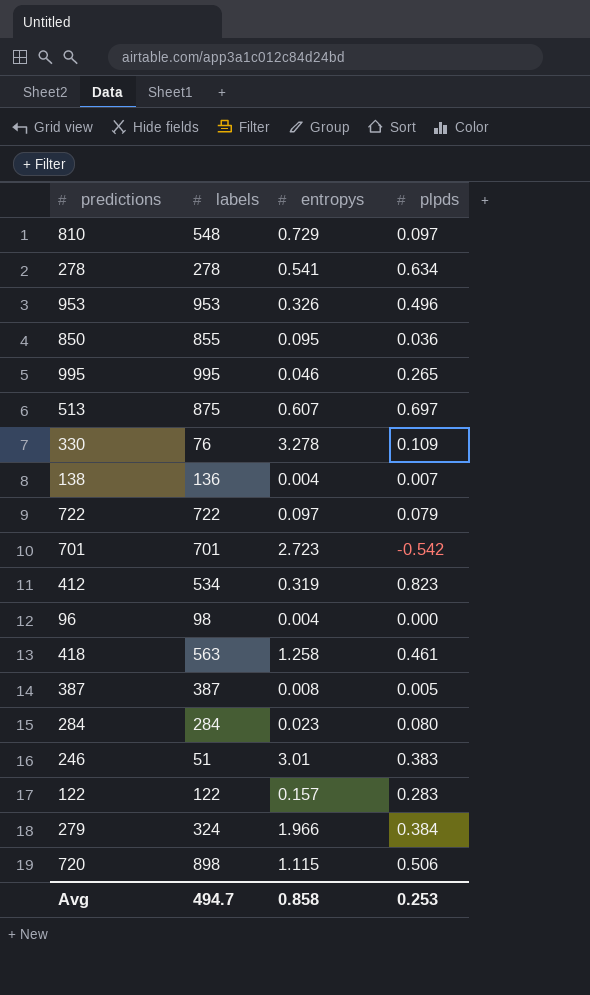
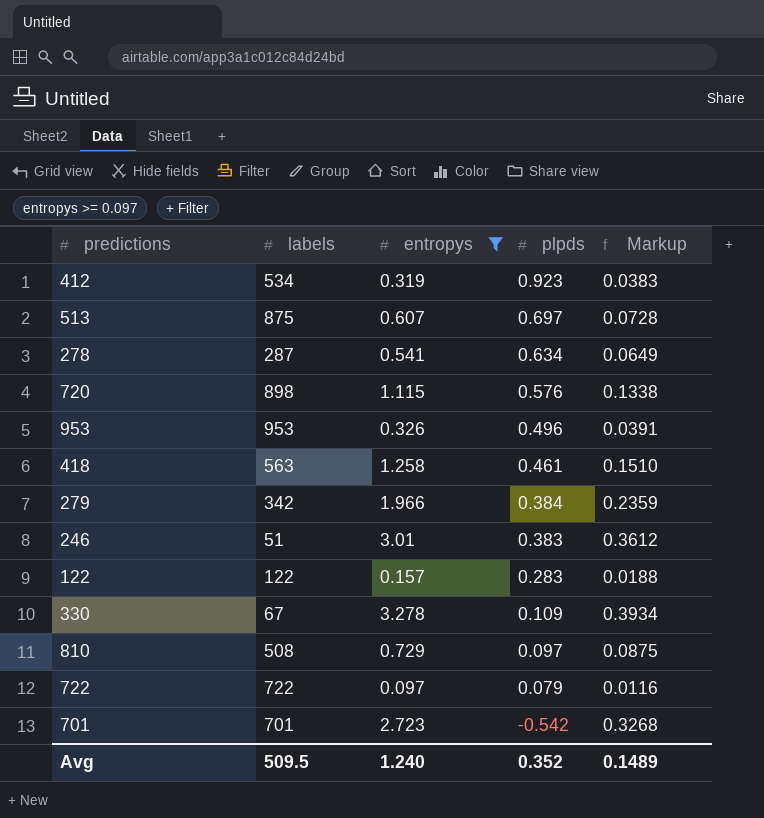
filter: none -> entropys >= 0.097
row order: none -> plpds descending
column Markup | formula: none -> [entropys] * 0.12
412 | plpds: 0.823 -> 0.923
278 | labels: 278 -> 287
720 | plpds: 0.506 -> 0.576
279 | labels: 324 -> 342
330 | labels: 76 -> 67
810 | labels: 548 -> 508
Avg | labels: 494.7 -> 509.5
Avg | entropys: 0.858 -> 1.240
Avg | plpds: 0.253 -> 0.352

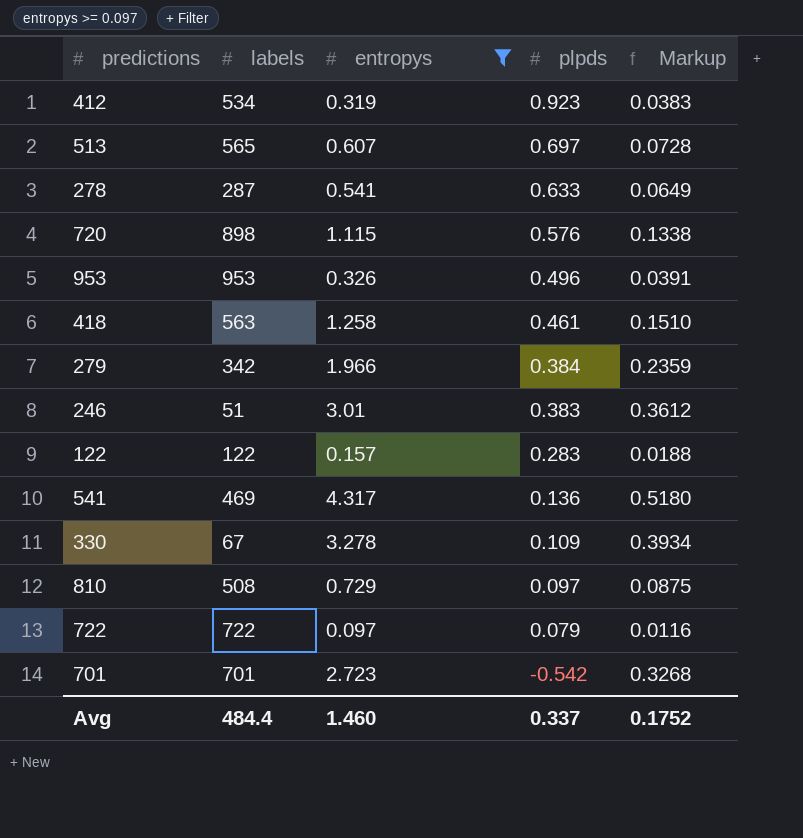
513 | labels: 875 -> 565
278 | plpds: 0.634 -> 0.633
row 541: none -> 469 | 4.317 | 0.136 | 0.5180
Avg | labels: 509.5 -> 484.4
Avg | entropys: 1.240 -> 1.460
Avg | plpds: 0.352 -> 0.337
Avg | Markup: 0.1489 -> 0.1752

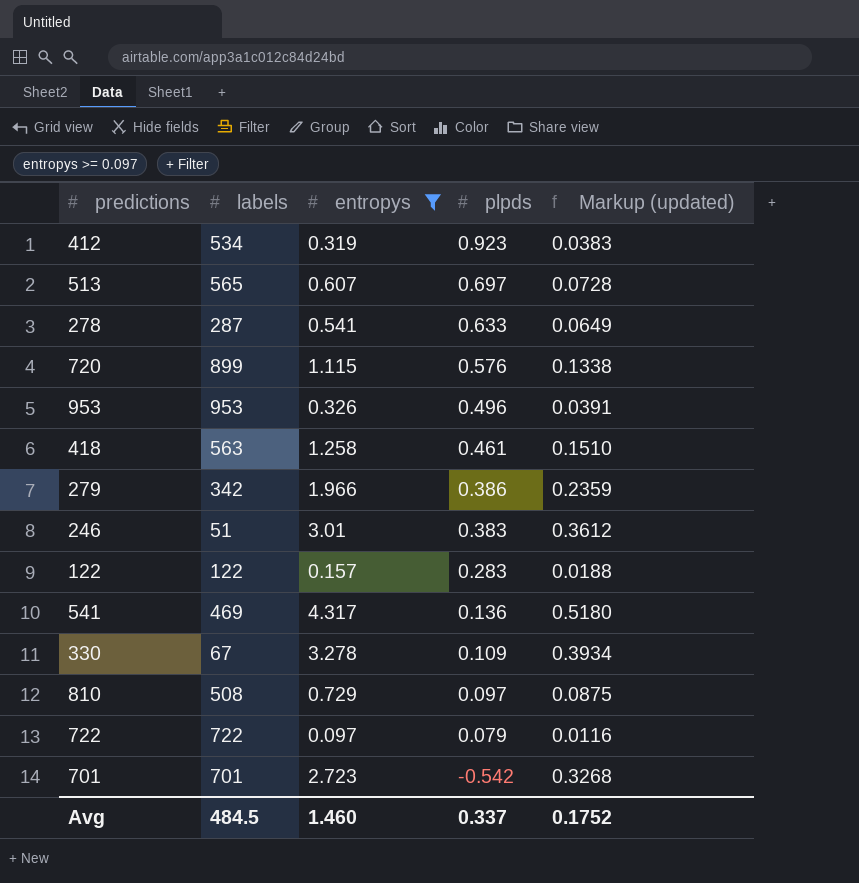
column name: Markup -> Markup (updated)
720 | labels: 898 -> 899
279 | plpds: 0.384 -> 0.386
Avg | labels: 484.4 -> 484.5

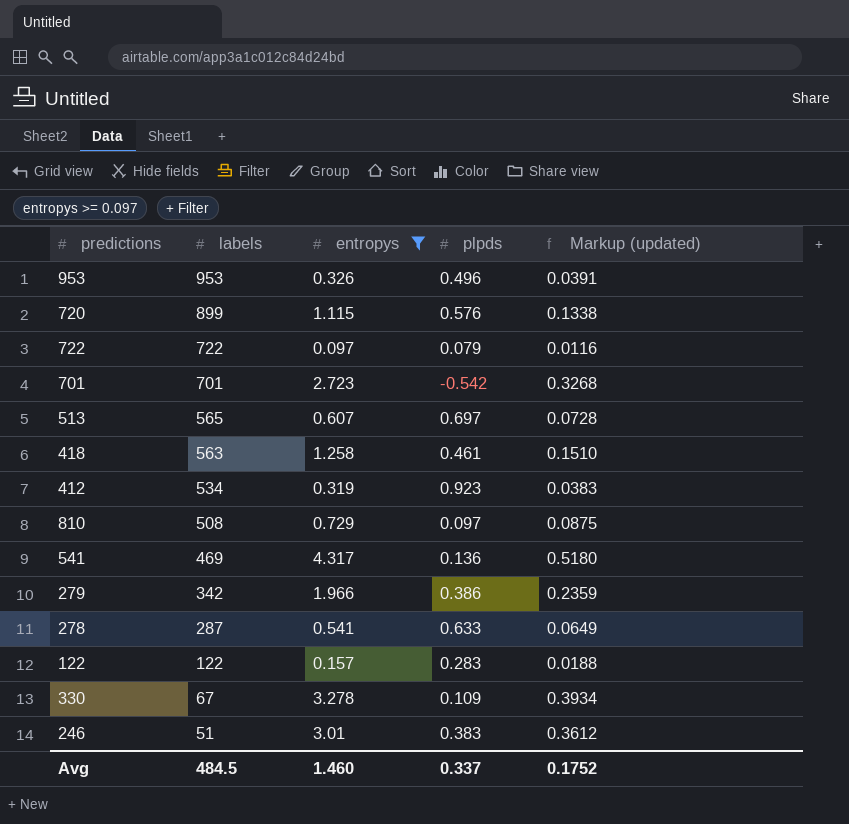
row order: plpds descending -> labels descending

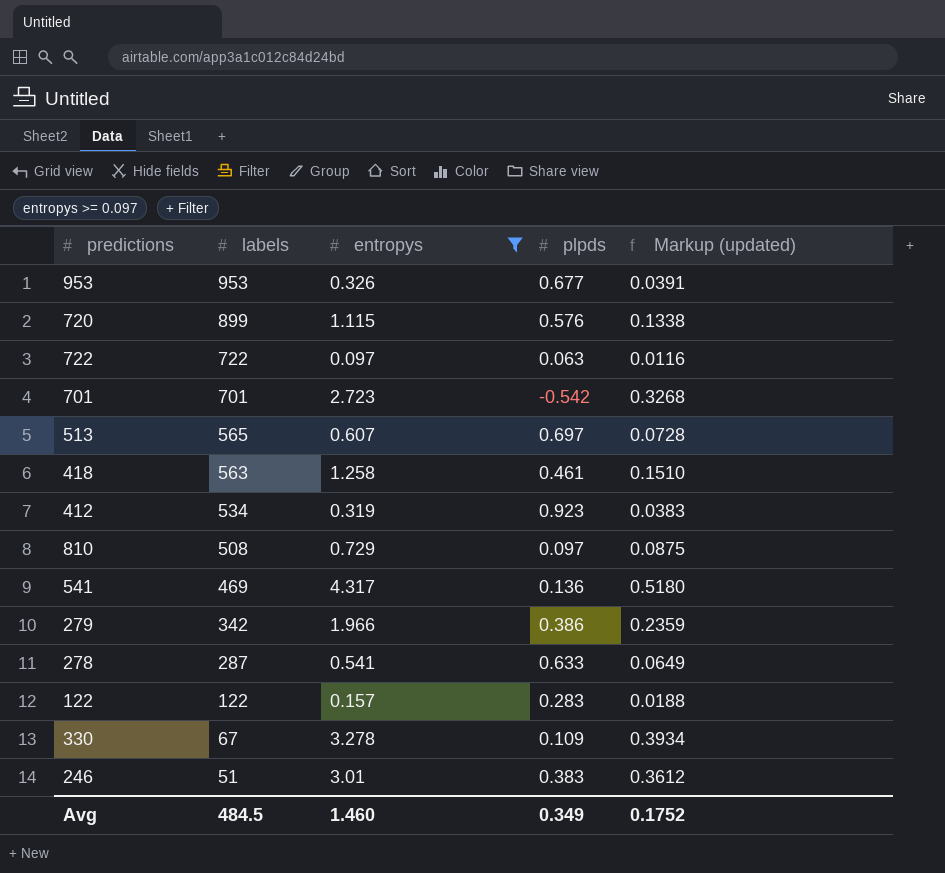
953 | plpds: 0.496 -> 0.677
722 | plpds: 0.079 -> 0.063
Avg | plpds: 0.337 -> 0.349

